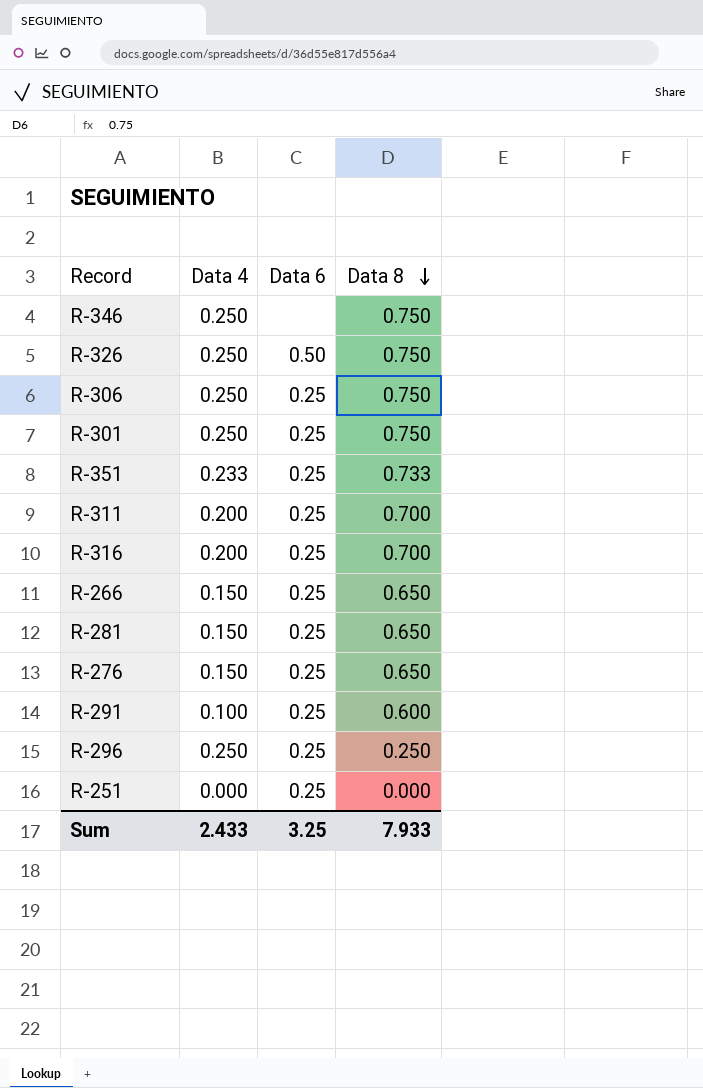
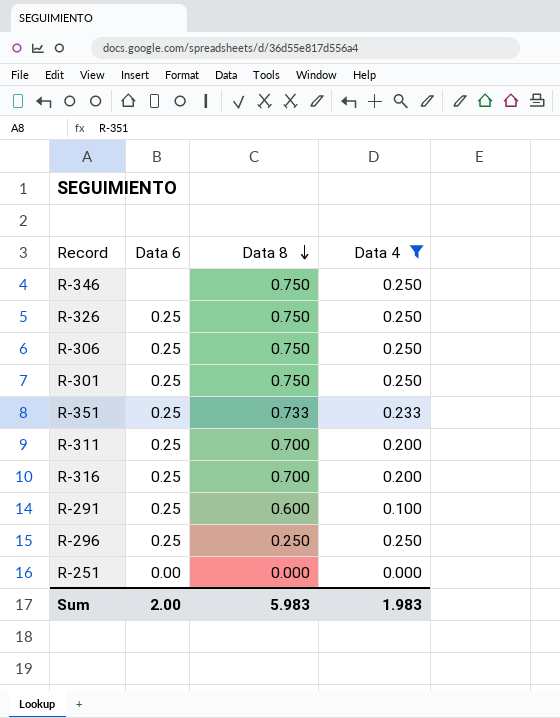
filter: none -> Data 4 != 0.150
column Data 4 | position: 2 -> 4
R-326 | Data 6: 0.50 -> 0.25
R-251 | Data 6: 0.25 -> 0.00
Sum | Data 6: 3.25 -> 2.00
Sum | Data 8: 7.933 -> 5.983
Sum | Data 4: 2.433 -> 1.983

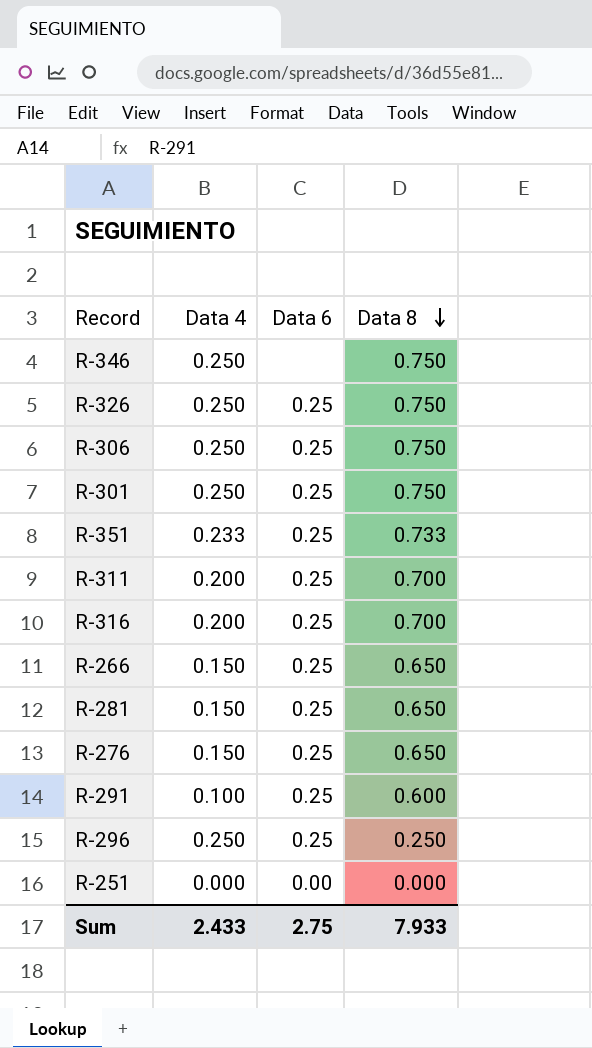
filter: Data 4 != 0.150 -> none
column Data 4 | position: 4 -> 2
Sum | Data 4: 1.983 -> 2.433
Sum | Data 6: 2.00 -> 2.75
Sum | Data 8: 5.983 -> 7.933

